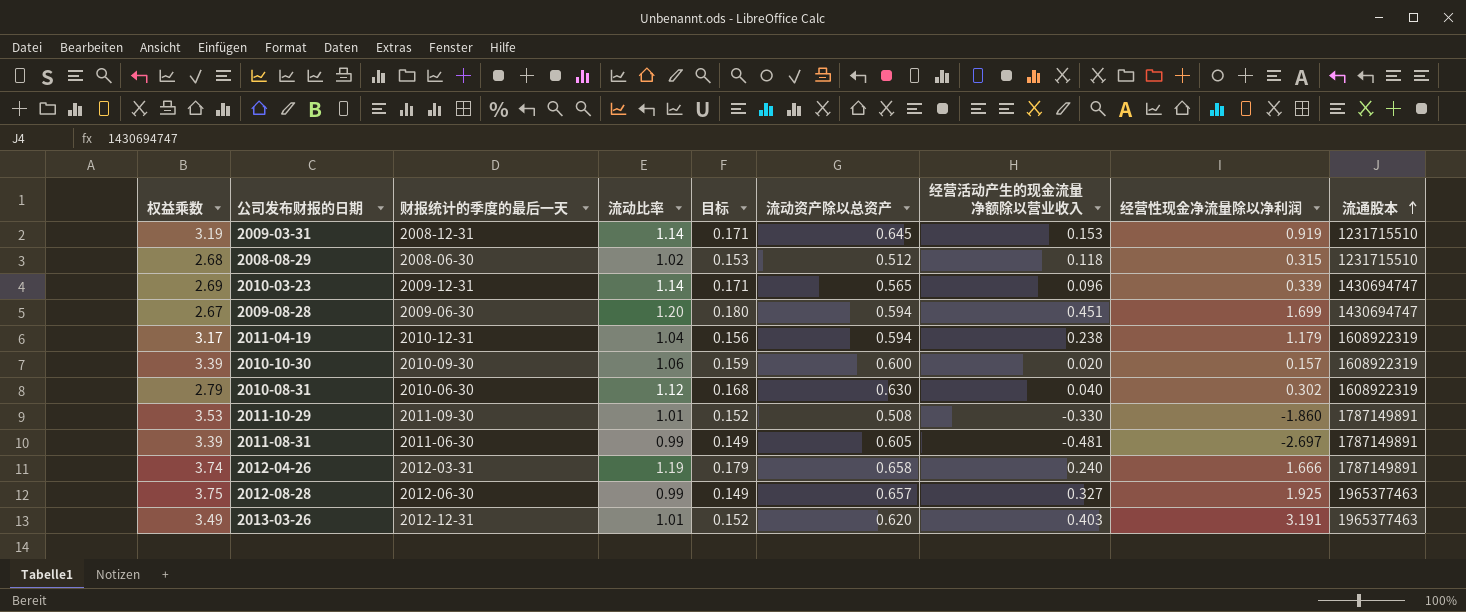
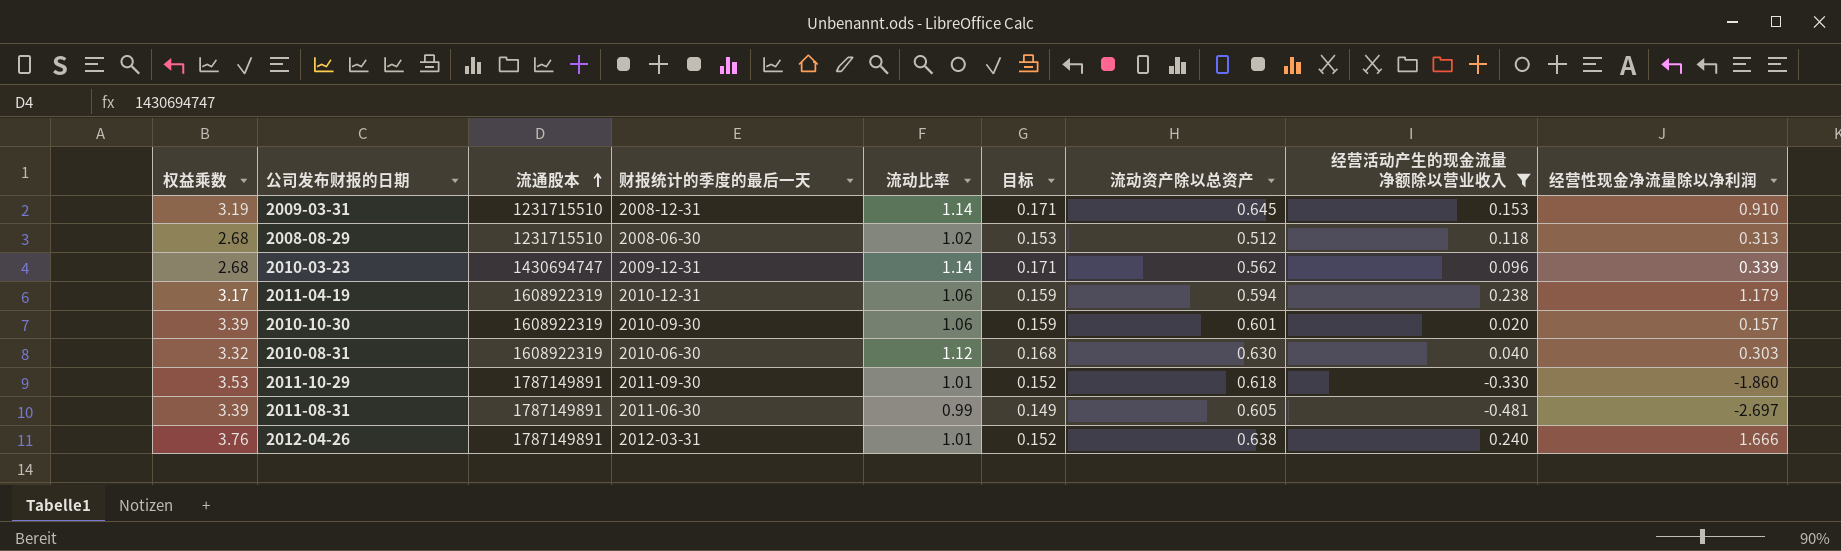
filter: none -> 经营活动产生的现金流量净额除以营业收入 <= 0.240
column 流通股本 | position: 9 -> 3
2009-03-31 | 经营性现金净流量除以净利润: 0.919 -> 0.910
2008-08-29 | 经营性现金净流量除以净利润: 0.315 -> 0.313
2010-03-23 | 权益乘数: 2.69 -> 2.68
2010-03-23 | 流动资产除以总资产: 0.565 -> 0.562
2011-04-19 | 流动比率: 1.04 -> 1.06
2011-04-19 | 目标: 0.156 -> 0.159
2010-10-30 | 流动资产除以总资产: 0.600 -> 0.601
2010-08-31 | 权益乘数: 2.79 -> 3.32
2010-08-31 | 经营性现金净流量除以净利润: 0.302 -> 0.303
2011-10-29 | 流动资产除以总资产: 0.508 -> 0.618
2012-04-26 | 权益乘数: 3.74 -> 3.76
2012-04-26 | 流动比率: 1.19 -> 1.01
2012-04-26 | 目标: 0.179 -> 0.152
2012-04-26 | 流动资产除以总资产: 0.658 -> 0.638

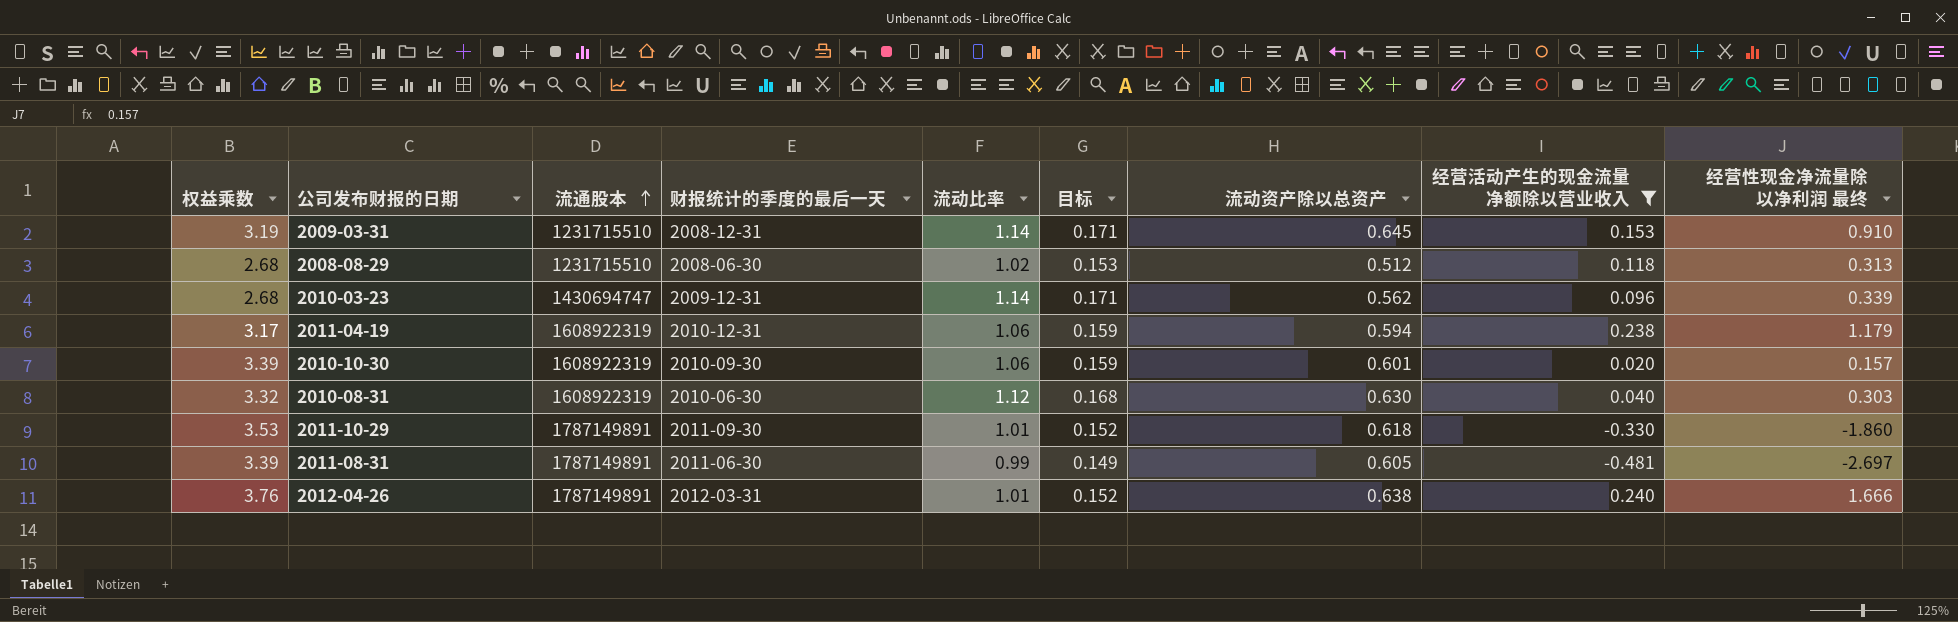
column name: 经营性现金净流量除以净利润 -> 经营性现金净流量除以净利润 最终

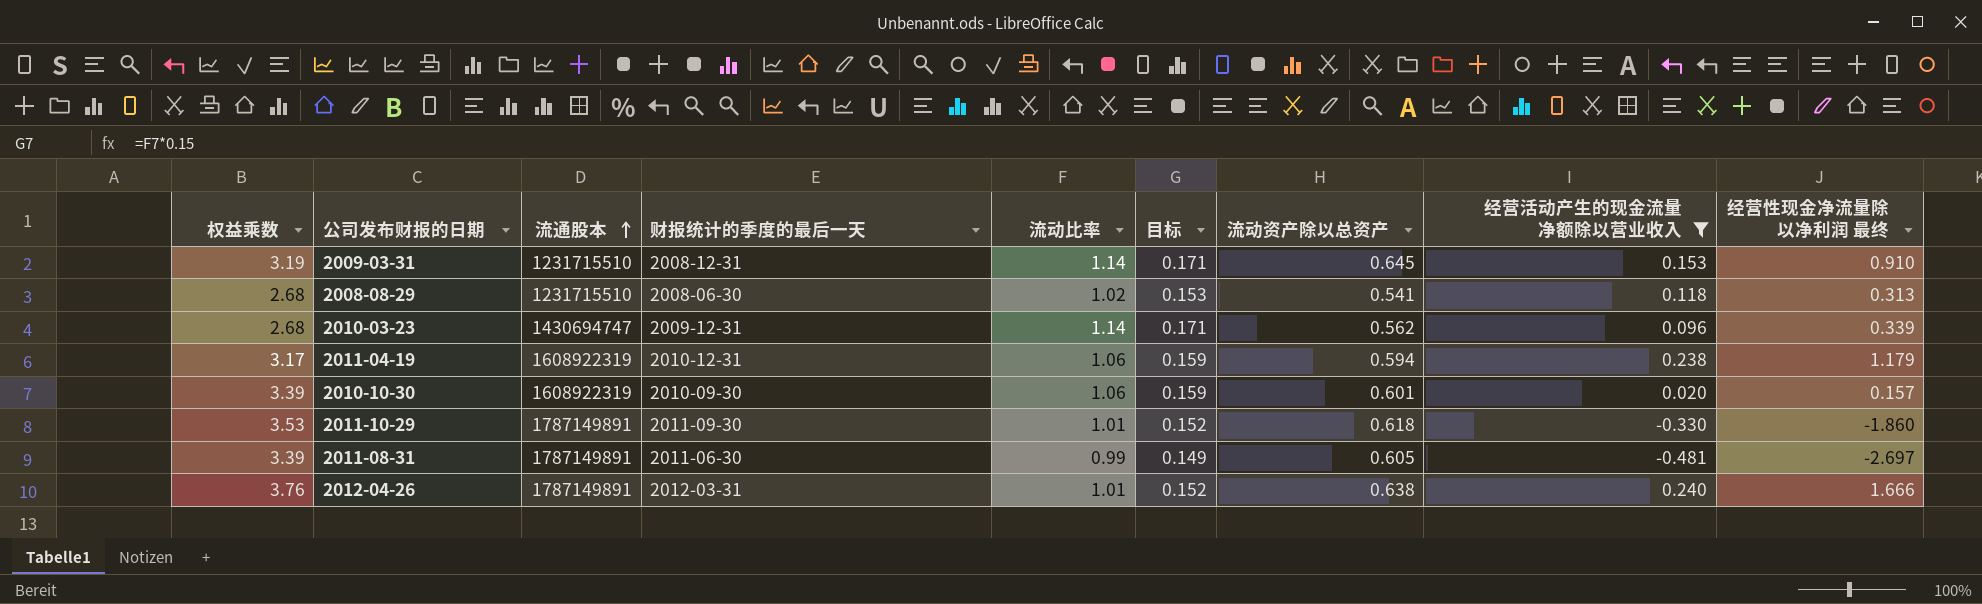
row 2010-08-31: 3.32 | 1608922319 | 2010-06-30 | 1.12 | 0.168 | 0.630 | 0.040 | 0.303 -> none
2008-08-29 | 流动资产除以总资产: 0.512 -> 0.541

